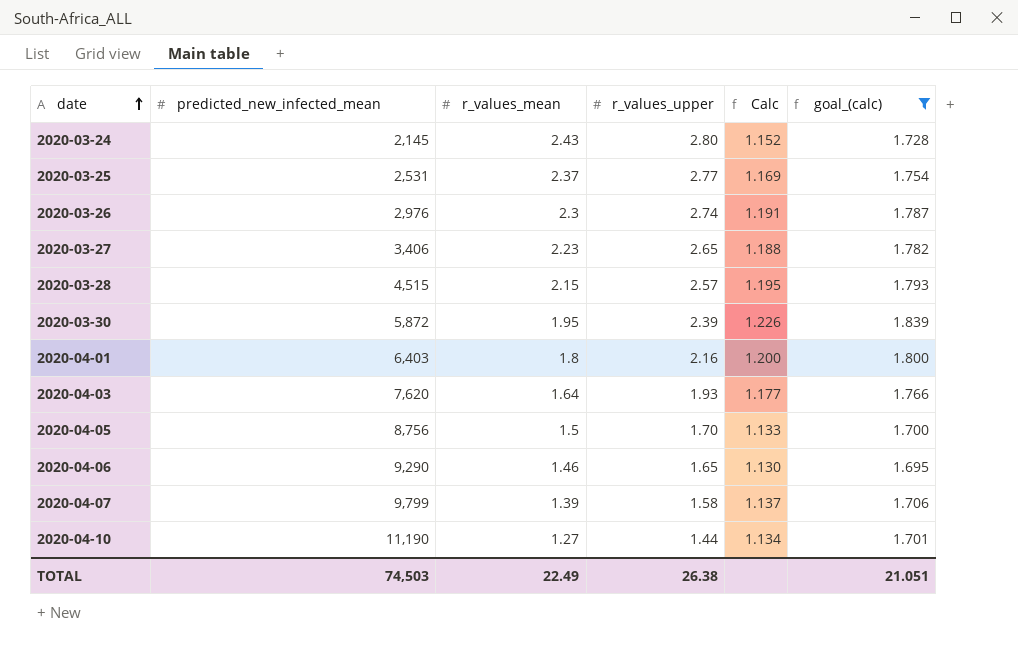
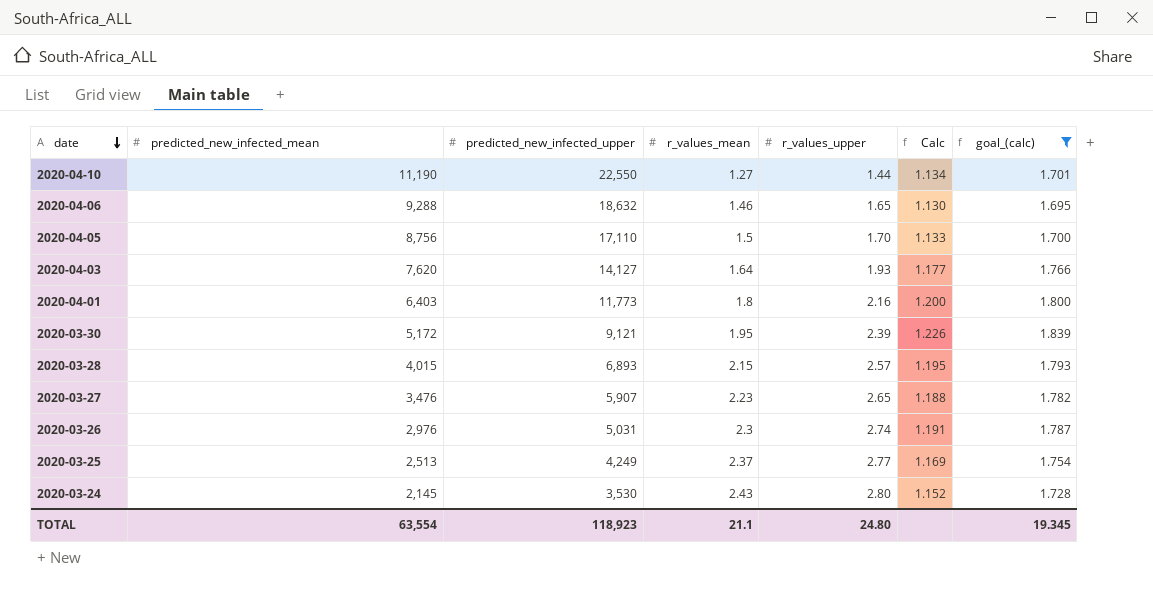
row order: date ascending -> date descending
column predicted_new_infected_upper | position: none -> 3
row 2020-04-07: 9,799 | 1.39 | 1.58 | 1.137 | 1.706 -> none
2020-04-06 | predicted_new_infected_mean: 9,290 -> 9,288
2020-03-30 | predicted_new_infected_mean: 5,872 -> 5,172
2020-03-28 | predicted_new_infected_mean: 4,515 -> 4,015
2020-03-27 | predicted_new_infected_mean: 3,406 -> 3,476
2020-03-25 | predicted_new_infected_mean: 2,531 -> 2,513
TOTAL | predicted_new_infected_mean: 74,503 -> 63,554
TOTAL | r_values_mean: 22.49 -> 21.1
TOTAL | r_values_upper: 26.38 -> 24.80
TOTAL | goal_(calc): 21.051 -> 19.345

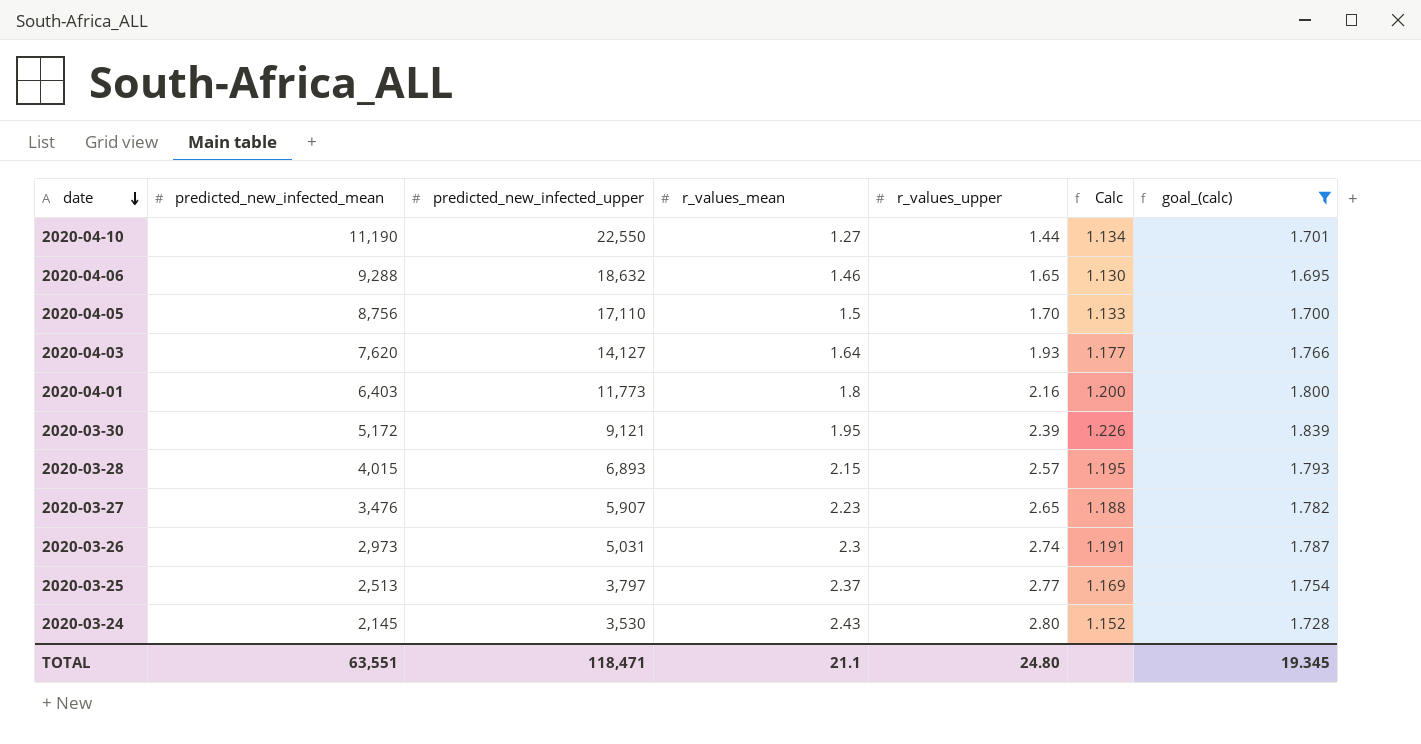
2020-03-26 | predicted_new_infected_mean: 2,976 -> 2,973
2020-03-25 | predicted_new_infected_upper: 4,249 -> 3,797
TOTAL | predicted_new_infected_mean: 63,554 -> 63,551
TOTAL | predicted_new_infected_upper: 118,923 -> 118,471

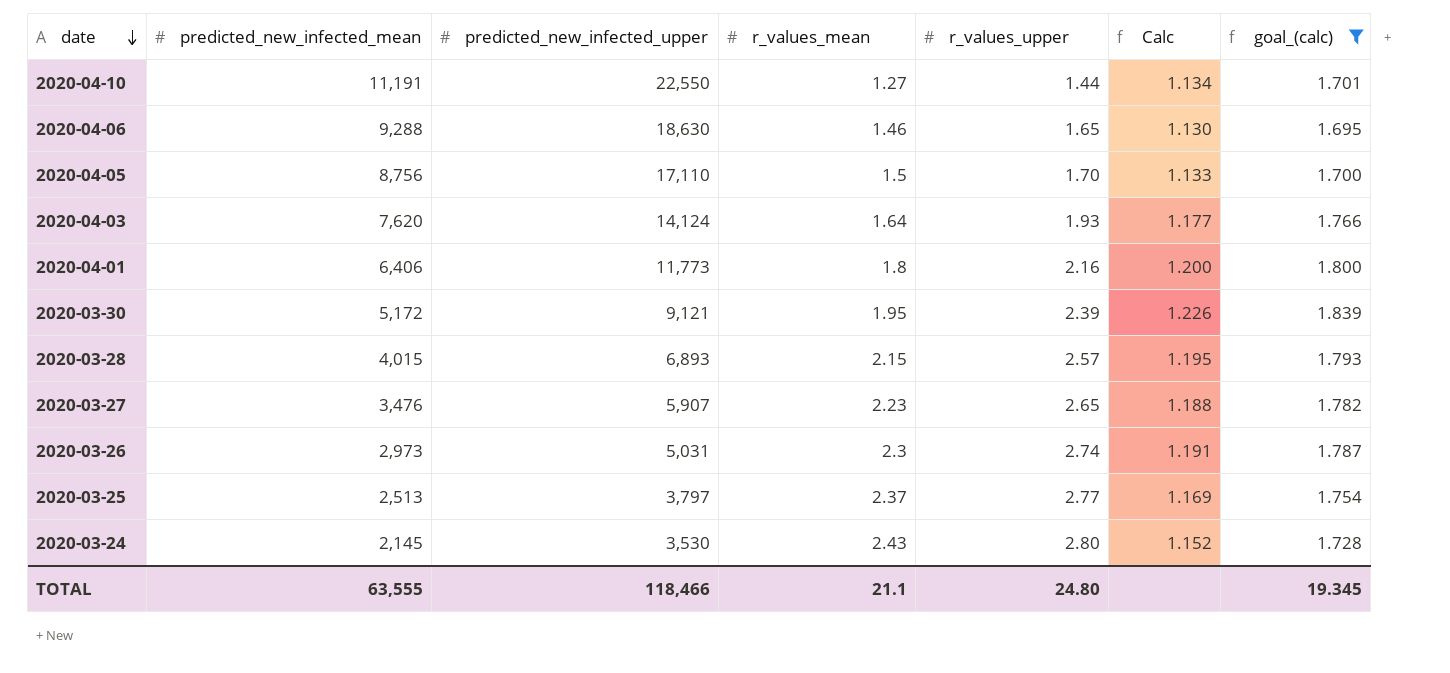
2020-04-10 | predicted_new_infected_mean: 11,190 -> 11,191
2020-04-06 | predicted_new_infected_upper: 18,632 -> 18,630
2020-04-03 | predicted_new_infected_upper: 14,127 -> 14,124
2020-04-01 | predicted_new_infected_mean: 6,403 -> 6,406
TOTAL | predicted_new_infected_mean: 63,551 -> 63,555
TOTAL | predicted_new_infected_upper: 118,471 -> 118,466

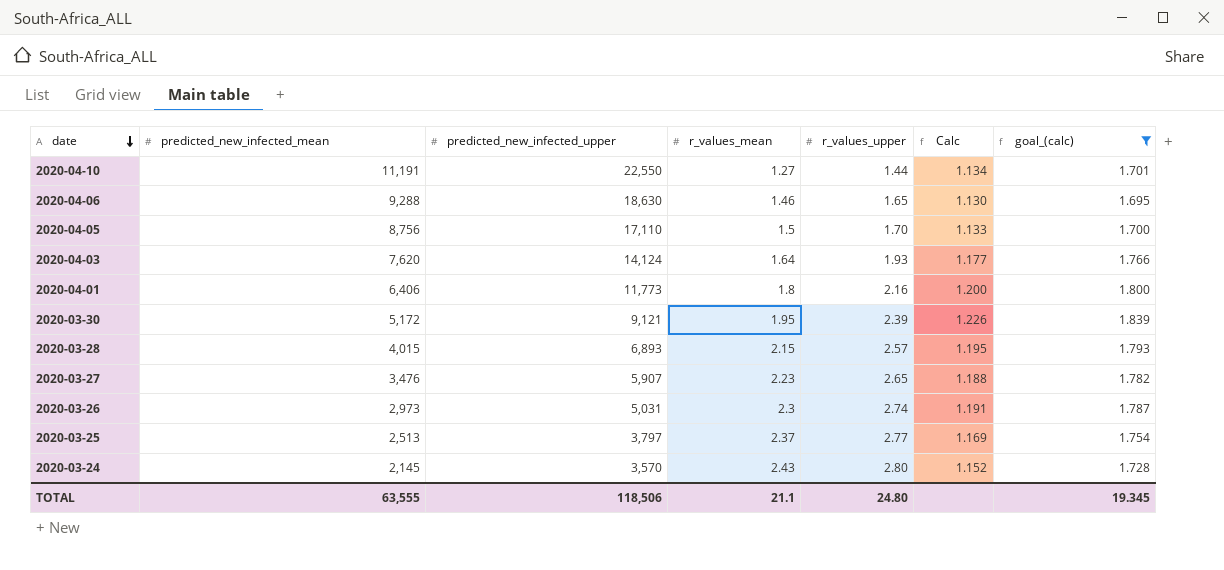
2020-03-24 | predicted_new_infected_upper: 3,530 -> 3,570
TOTAL | predicted_new_infected_upper: 118,466 -> 118,506

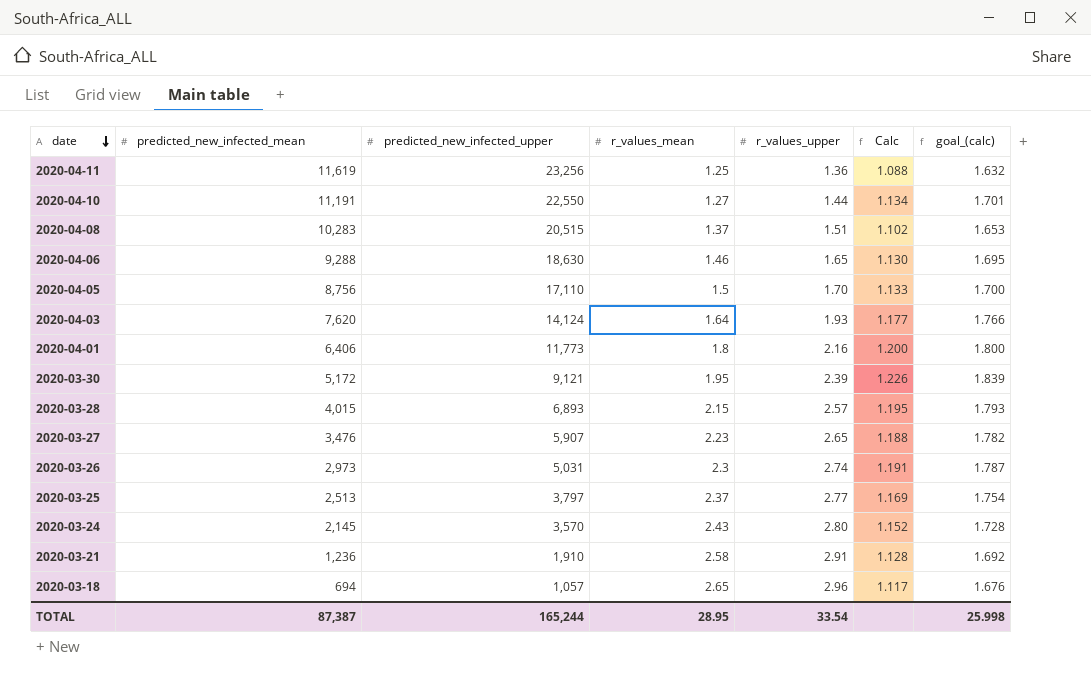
filter: goal_(calc) >= 1.695 -> none
TOTAL | predicted_new_infected_mean: 63,555 -> 87,387
TOTAL | predicted_new_infected_upper: 118,506 -> 165,244
TOTAL | r_values_mean: 21.1 -> 28.95
TOTAL | r_values_upper: 24.80 -> 33.54
TOTAL | goal_(calc): 19.345 -> 25.998

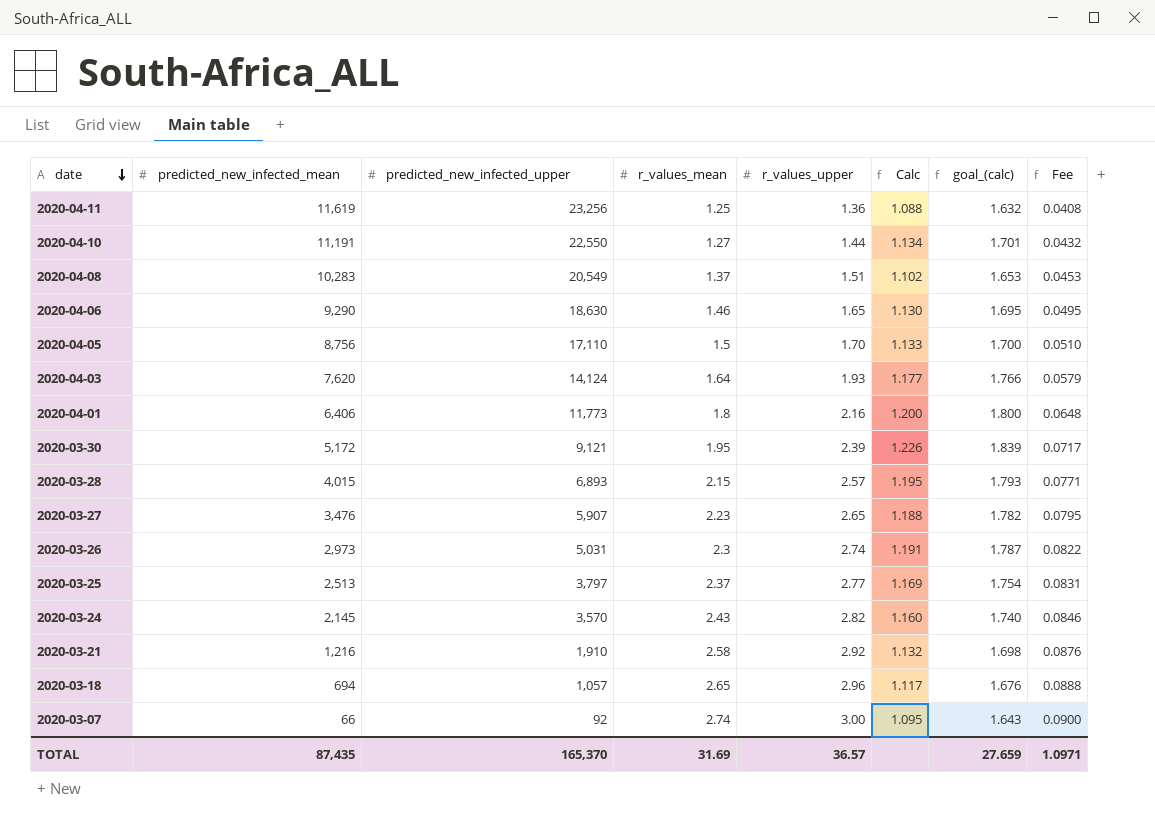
column Fee | formula: none -> [r_values_upper] * 0.03
2020-04-08 | predicted_new_infected_upper: 20,515 -> 20,549
2020-04-06 | predicted_new_infected_mean: 9,288 -> 9,290
2020-03-24 | r_values_upper: 2.80 -> 2.82
2020-03-24 | Calc: 1.152 -> 1.160
2020-03-24 | goal_(calc): 1.728 -> 1.740
2020-03-21 | predicted_new_infected_mean: 1,236 -> 1,216
2020-03-21 | r_values_upper: 2.91 -> 2.92
2020-03-21 | Calc: 1.128 -> 1.132
2020-03-21 | goal_(calc): 1.692 -> 1.698
row 2020-03-07: none -> 66 | 92 | 2.74 | 3.00 | 1.095 | 1.643 | 0.0900
TOTAL | predicted_new_infected_mean: 87,387 -> 87,435
TOTAL | predicted_new_infected_upper: 165,244 -> 165,370
TOTAL | r_values_mean: 28.95 -> 31.69
TOTAL | r_values_upper: 33.54 -> 36.57
TOTAL | goal_(calc): 25.998 -> 27.659

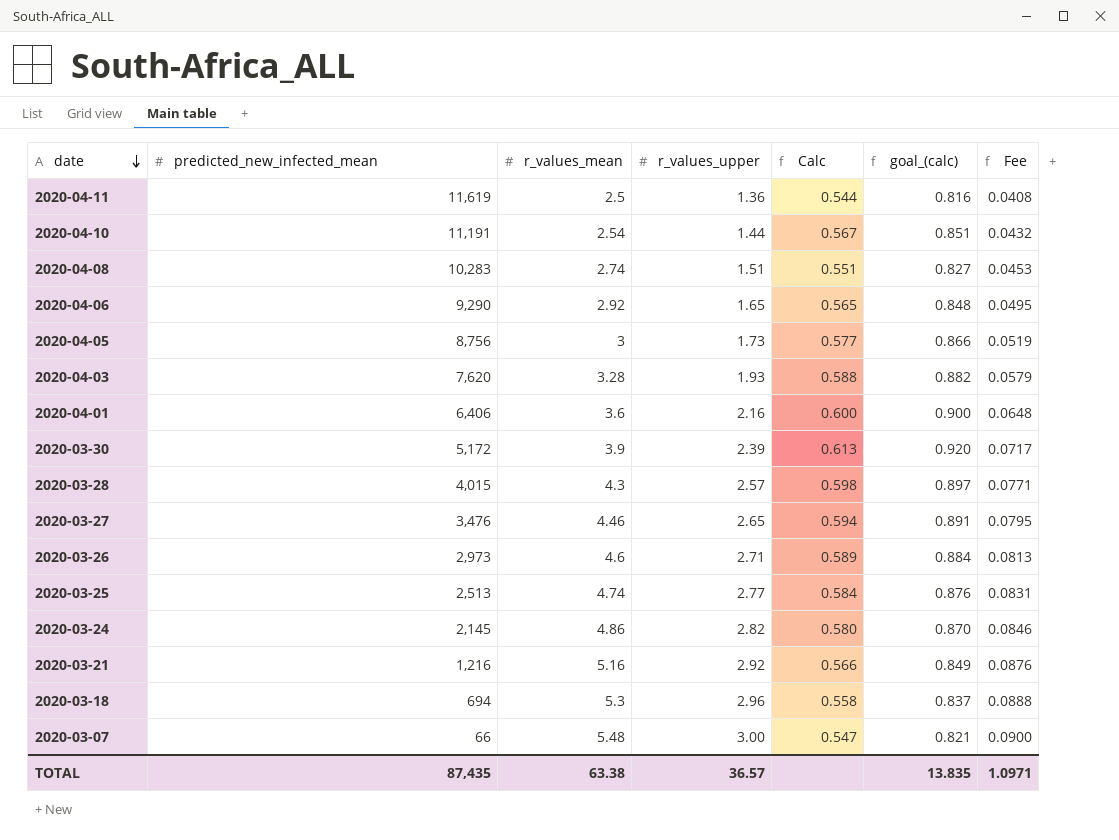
column predicted_new_infected_upper | position: 3 -> none
2020-04-11 | r_values_mean: 1.25 -> 2.5
2020-04-11 | Calc: 1.088 -> 0.544
2020-04-11 | goal_(calc): 1.632 -> 0.816
2020-04-10 | r_values_mean: 1.27 -> 2.54
2020-04-10 | Calc: 1.134 -> 0.567
2020-04-10 | goal_(calc): 1.701 -> 0.851
2020-04-08 | r_values_mean: 1.37 -> 2.74
2020-04-08 | Calc: 1.102 -> 0.551
2020-04-08 | goal_(calc): 1.653 -> 0.827
2020-04-06 | r_values_mean: 1.46 -> 2.92
2020-04-06 | Calc: 1.130 -> 0.565
2020-04-06 | goal_(calc): 1.695 -> 0.848
2020-04-05 | r_values_mean: 1.5 -> 3
2020-04-05 | r_values_upper: 1.70 -> 1.73
2020-04-05 | Calc: 1.133 -> 0.577
2020-04-05 | goal_(calc): 1.700 -> 0.866
2020-04-05 | Fee: 0.0510 -> 0.0519
2020-04-03 | r_values_mean: 1.64 -> 3.28
2020-04-03 | Calc: 1.177 -> 0.588
2020-04-03 | goal_(calc): 1.766 -> 0.882
2020-04-01 | r_values_mean: 1.8 -> 3.6
2020-04-01 | Calc: 1.200 -> 0.600
2020-04-01 | goal_(calc): 1.800 -> 0.900
2020-03-30 | r_values_mean: 1.95 -> 3.9
2020-03-30 | Calc: 1.226 -> 0.613
2020-03-30 | goal_(calc): 1.839 -> 0.920
2020-03-28 | r_values_mean: 2.15 -> 4.3
2020-03-28 | Calc: 1.195 -> 0.598
2020-03-28 | goal_(calc): 1.793 -> 0.897
2020-03-27 | r_values_mean: 2.23 -> 4.46
2020-03-27 | Calc: 1.188 -> 0.594
2020-03-27 | goal_(calc): 1.782 -> 0.891
2020-03-26 | r_values_mean: 2.3 -> 4.6
2020-03-26 | r_values_upper: 2.74 -> 2.71
2020-03-26 | Calc: 1.191 -> 0.589
2020-03-26 | goal_(calc): 1.787 -> 0.884
2020-03-26 | Fee: 0.0822 -> 0.0813
2020-03-25 | r_values_mean: 2.37 -> 4.74
2020-03-25 | Calc: 1.169 -> 0.584
2020-03-25 | goal_(calc): 1.754 -> 0.876
2020-03-24 | r_values_mean: 2.43 -> 4.86
2020-03-24 | Calc: 1.160 -> 0.580
2020-03-24 | goal_(calc): 1.740 -> 0.870
2020-03-21 | r_values_mean: 2.58 -> 5.16
2020-03-21 | Calc: 1.132 -> 0.566
2020-03-21 | goal_(calc): 1.698 -> 0.849
2020-03-18 | r_values_mean: 2.65 -> 5.3
2020-03-18 | Calc: 1.117 -> 0.558
2020-03-18 | goal_(calc): 1.676 -> 0.837
2020-03-07 | r_values_mean: 2.74 -> 5.48
2020-03-07 | Calc: 1.095 -> 0.547
2020-03-07 | goal_(calc): 1.643 -> 0.821
TOTAL | r_values_mean: 31.69 -> 63.38
TOTAL | goal_(calc): 27.659 -> 13.835

